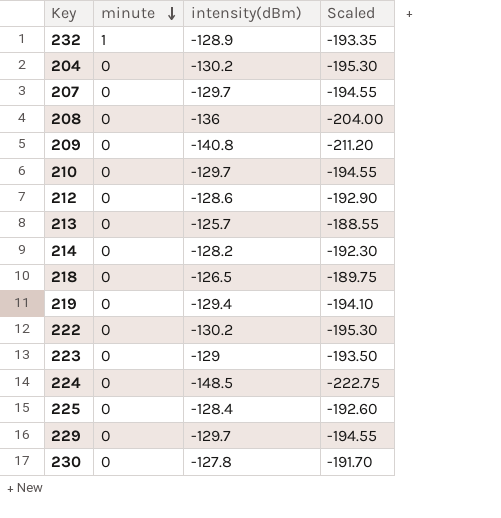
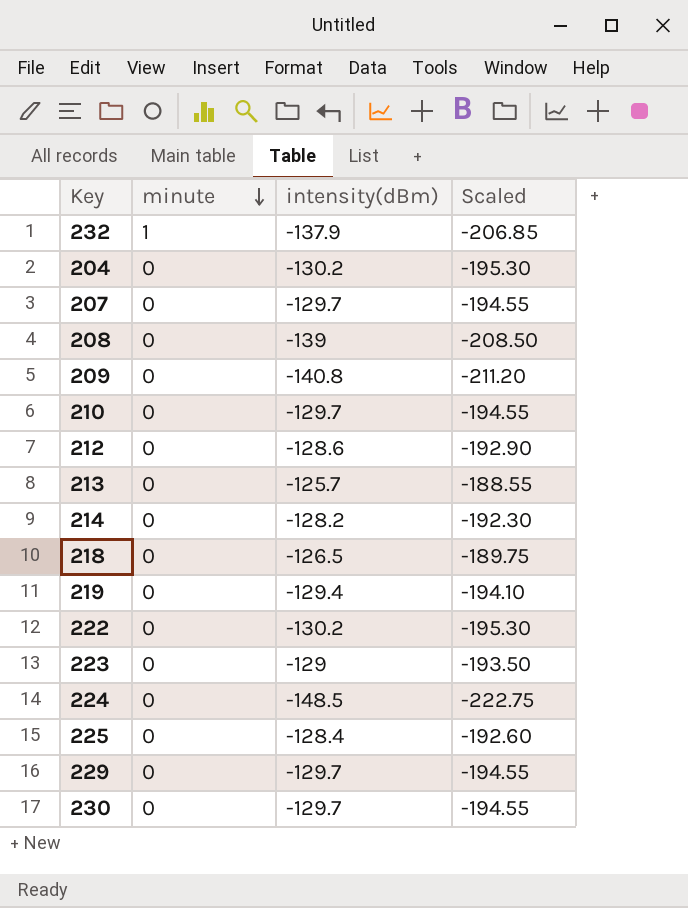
232 | intensity(dBm): -128.9 -> -137.9
232 | Scaled: -193.35 -> -206.85
208 | intensity(dBm): -136 -> -139
208 | Scaled: -204.00 -> -208.50
230 | intensity(dBm): -127.8 -> -129.7
230 | Scaled: -191.70 -> -194.55

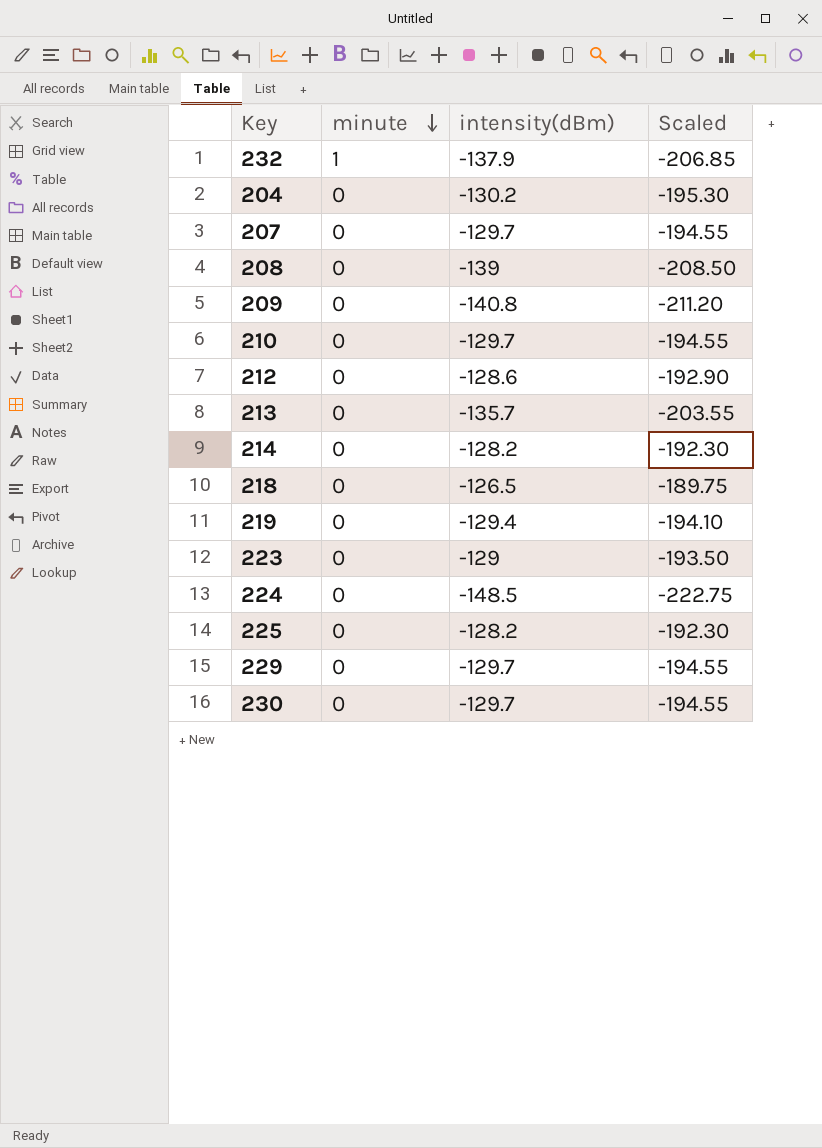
row 222: 0 | -130.2 | -195.30 -> none
213 | intensity(dBm): -125.7 -> -135.7
213 | Scaled: -188.55 -> -203.55
225 | intensity(dBm): -128.4 -> -128.2
225 | Scaled: -192.60 -> -192.30

